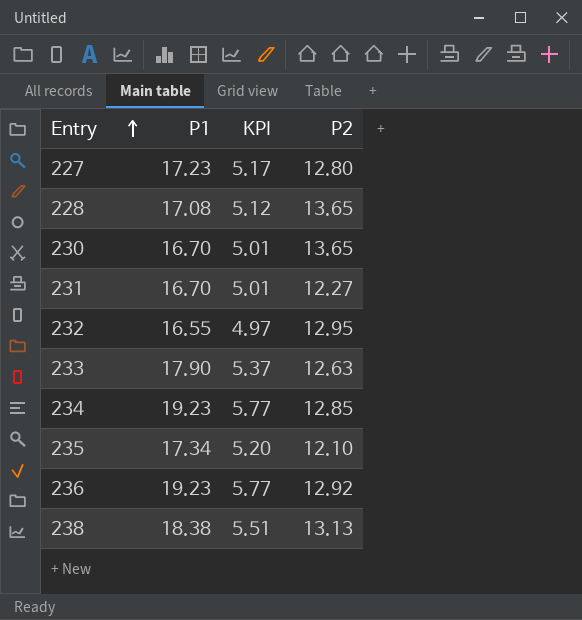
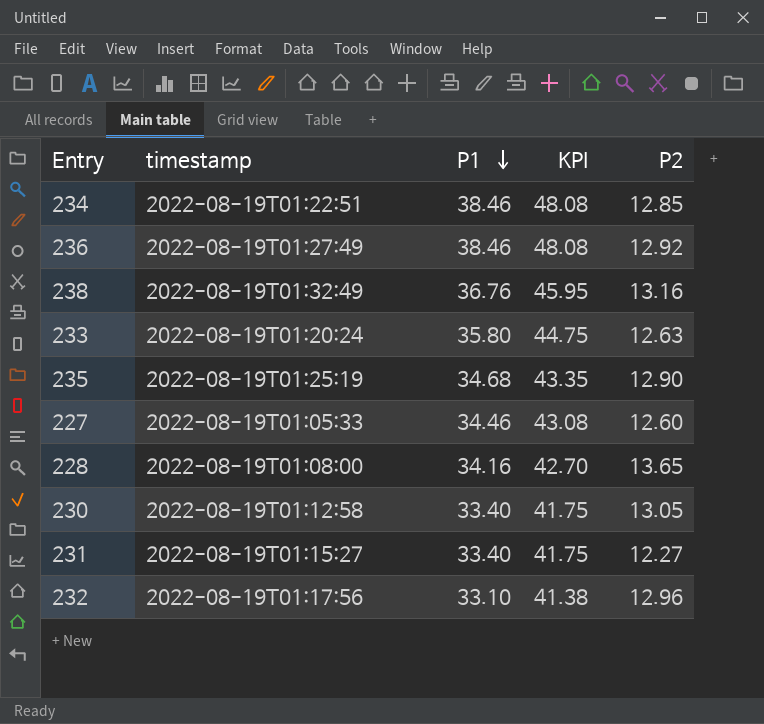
row order: Entry ascending -> P1 descending
column timestamp | position: none -> 2
column KPI | formula: [P1] * 0.3 -> [P1] * 1.25
234 | P1: 19.23 -> 38.46
236 | P1: 19.23 -> 38.46
238 | P1: 18.38 -> 36.76
238 | P2: 13.13 -> 13.16
233 | P1: 17.90 -> 35.80
235 | P1: 17.34 -> 34.68
235 | P2: 12.10 -> 12.90
227 | P1: 17.23 -> 34.46
227 | P2: 12.80 -> 12.60
228 | P1: 17.08 -> 34.16
230 | P1: 16.70 -> 33.40
230 | P2: 13.65 -> 13.05
231 | P1: 16.70 -> 33.40
232 | P1: 16.55 -> 33.10
232 | P2: 12.95 -> 12.96

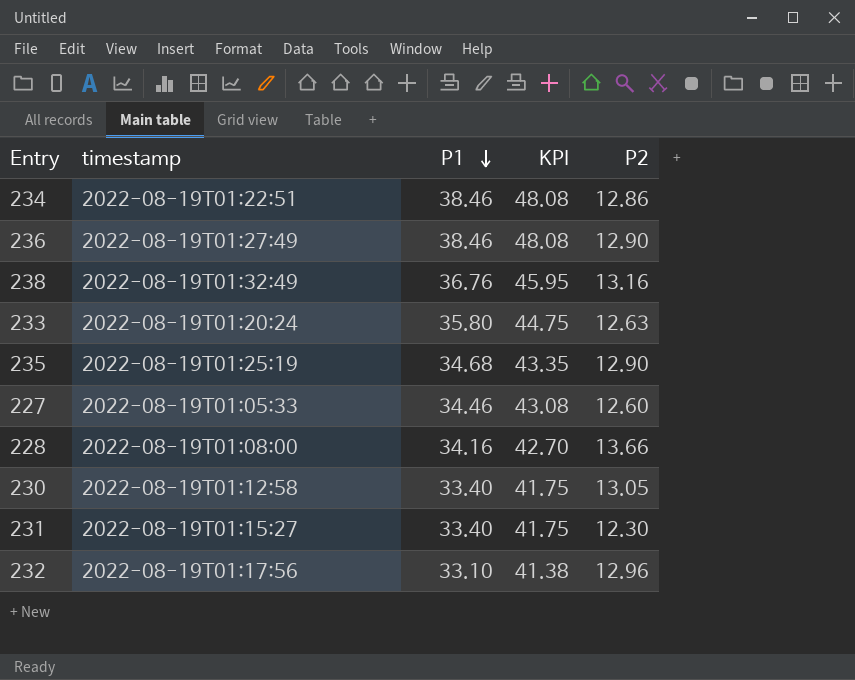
234 | P2: 12.85 -> 12.86
236 | P2: 12.92 -> 12.90
228 | P2: 13.65 -> 13.66
231 | P2: 12.27 -> 12.30

